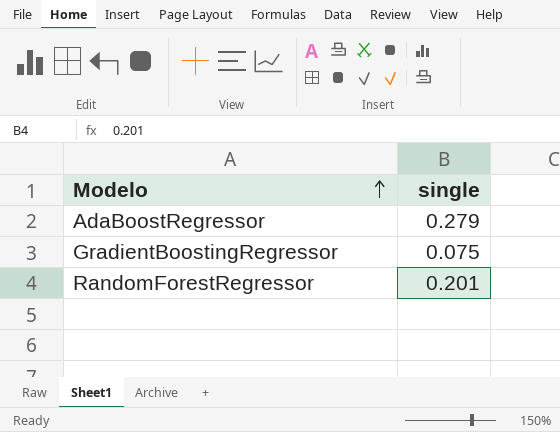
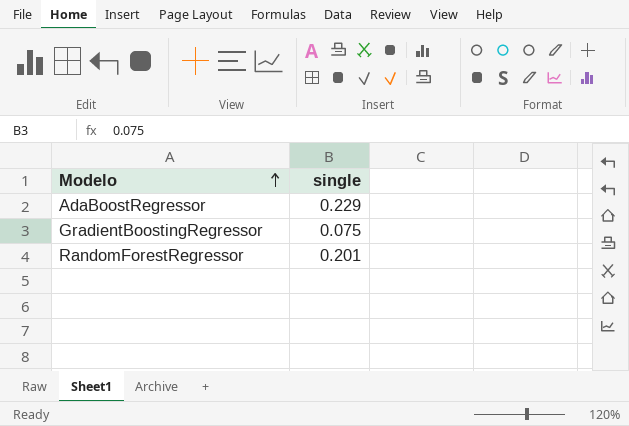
AdaBoostRegressor | single: 0.279 -> 0.229

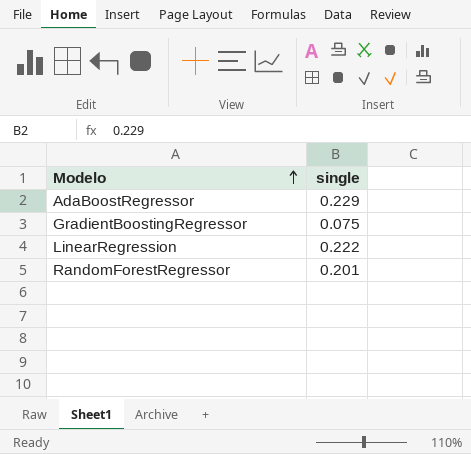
row LinearRegression: none -> 0.222

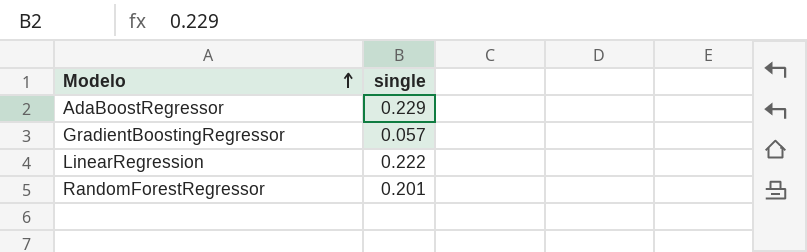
GradientBoostingRegressor | single: 0.075 -> 0.057

